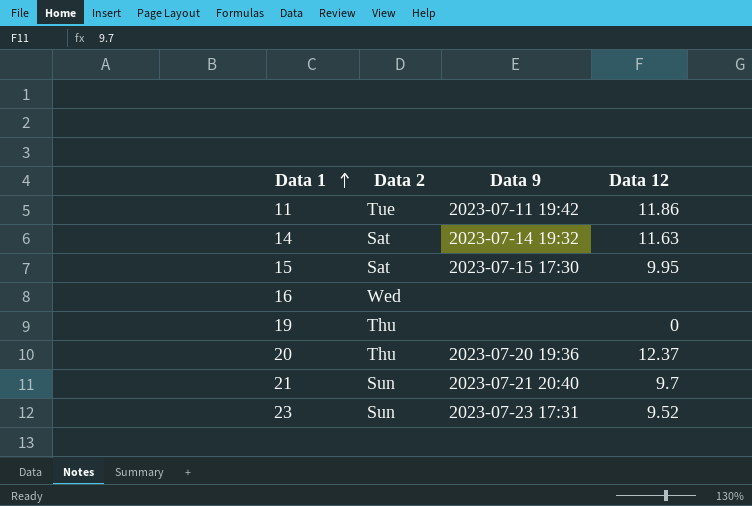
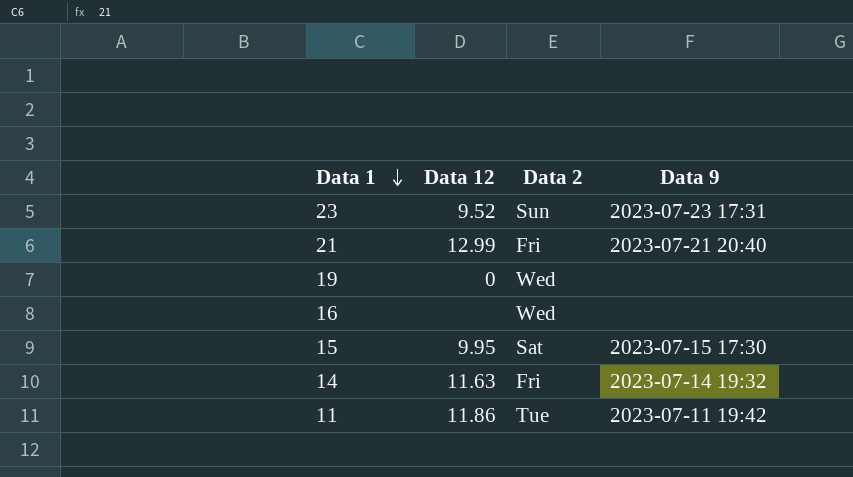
row order: Data 1 ascending -> Data 1 descending
column Data 12 | position: 4 -> 2
row 20: Thu | 2023-07-20 19:36 | 12.37 -> none
21 | Data 12: 9.7 -> 12.99
21 | Data 2: Sun -> Fri
19 | Data 2: Thu -> Wed
14 | Data 2: Sat -> Fri

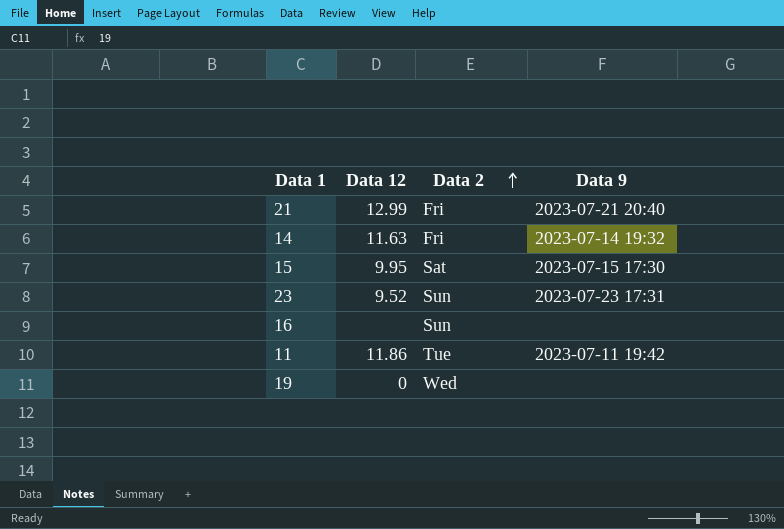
row order: Data 1 descending -> Data 2 ascending
16 | Data 2: Wed -> Sun

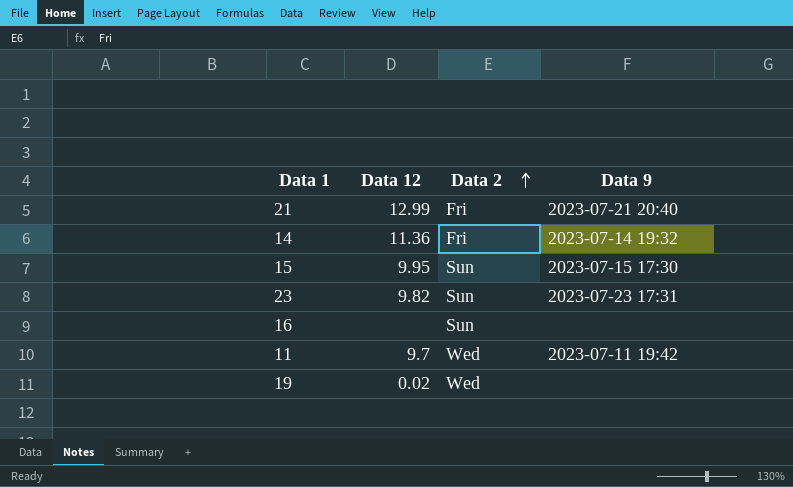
14 | Data 12: 11.63 -> 11.36
15 | Data 2: Sat -> Sun
23 | Data 12: 9.52 -> 9.82
11 | Data 12: 11.86 -> 9.7
11 | Data 2: Tue -> Wed
19 | Data 12: 0 -> 0.02

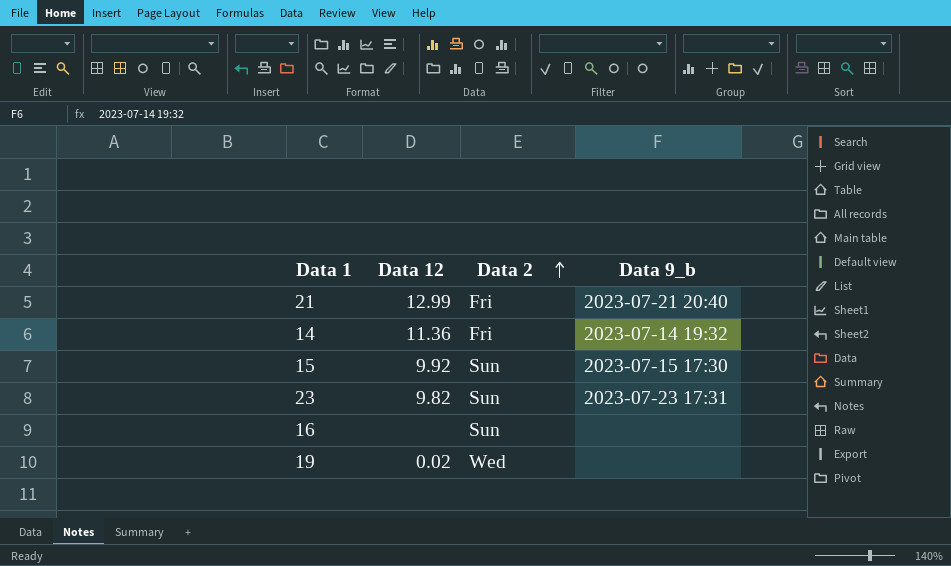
column name: Data 9 -> Data 9_b
row 11: 9.7 | Wed | 2023-07-11 19:42 -> none
15 | Data 12: 9.95 -> 9.92

